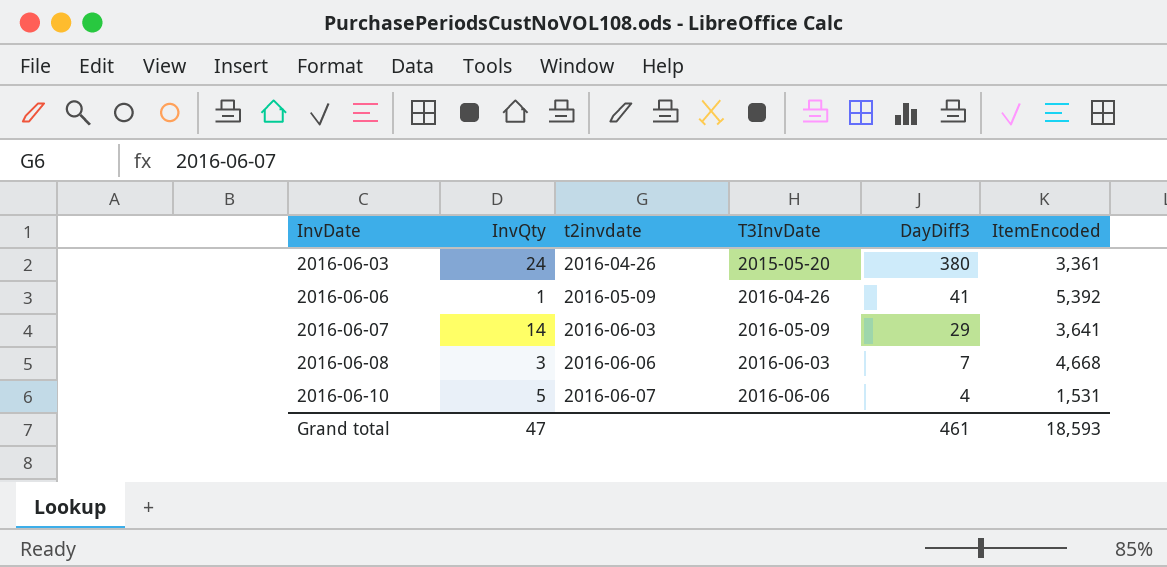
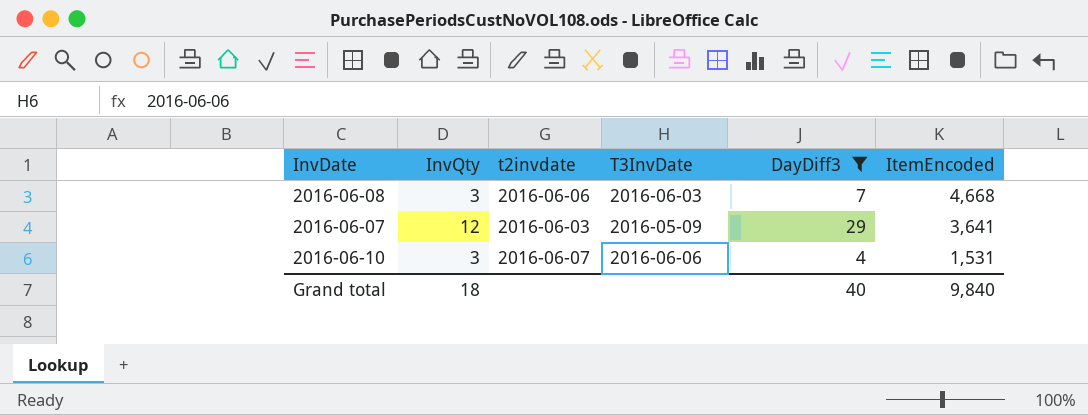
filter: none -> DayDiff3 <= 29
row order: InvDate ascending -> ItemEncoded descending
2016-06-07 | InvQty: 14 -> 12
2016-06-10 | InvQty: 5 -> 3
Grand total | InvQty: 47 -> 18
Grand total | DayDiff3: 461 -> 40
Grand total | ItemEncoded: 18,593 -> 9,840

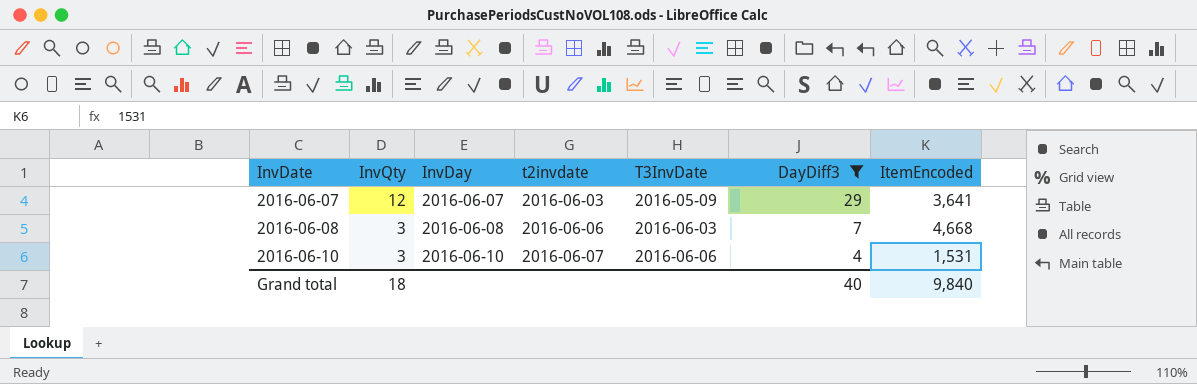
row order: ItemEncoded descending -> InvDate ascending
column InvDay | position: none -> 3

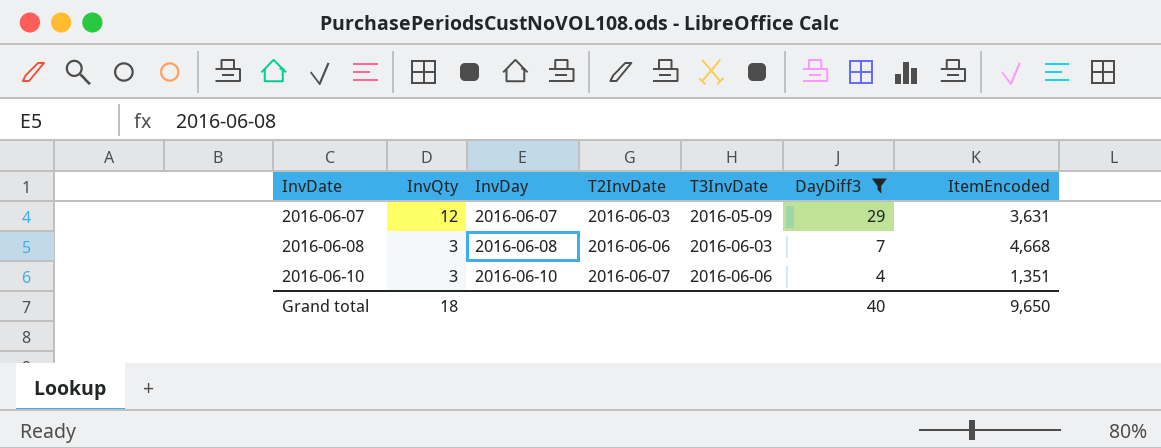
column name: t2invdate -> T2InvDate
2016-06-07 | ItemEncoded: 3,641 -> 3,631
2016-06-10 | ItemEncoded: 1,531 -> 1,351
Grand total | ItemEncoded: 9,840 -> 9,650

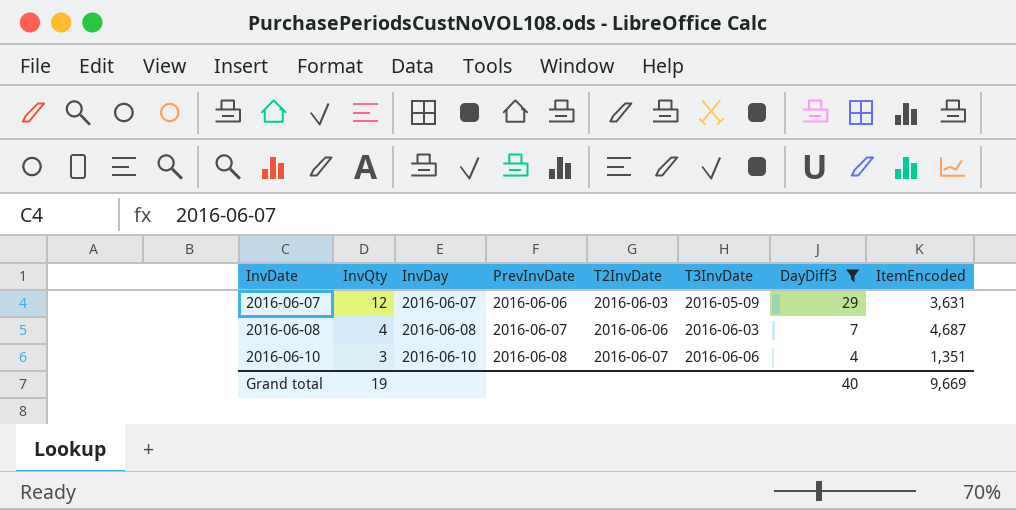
column PrevInvDate | position: none -> 4
2016-06-08 | InvQty: 3 -> 4
2016-06-08 | ItemEncoded: 4,668 -> 4,687
Grand total | InvQty: 18 -> 19
Grand total | ItemEncoded: 9,650 -> 9,669

